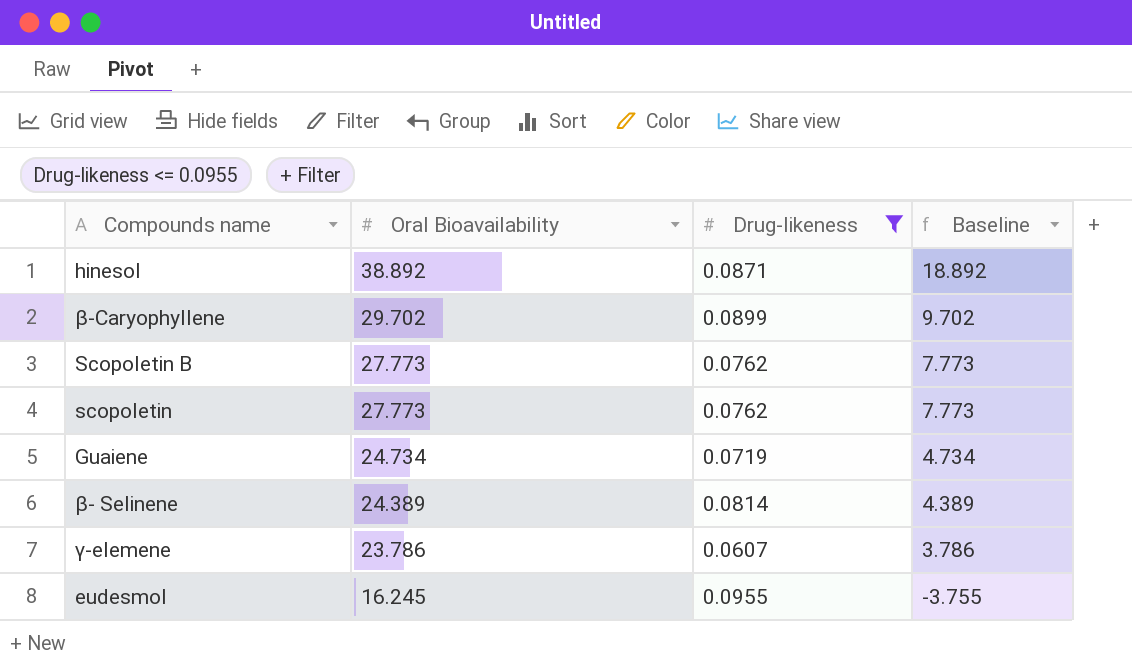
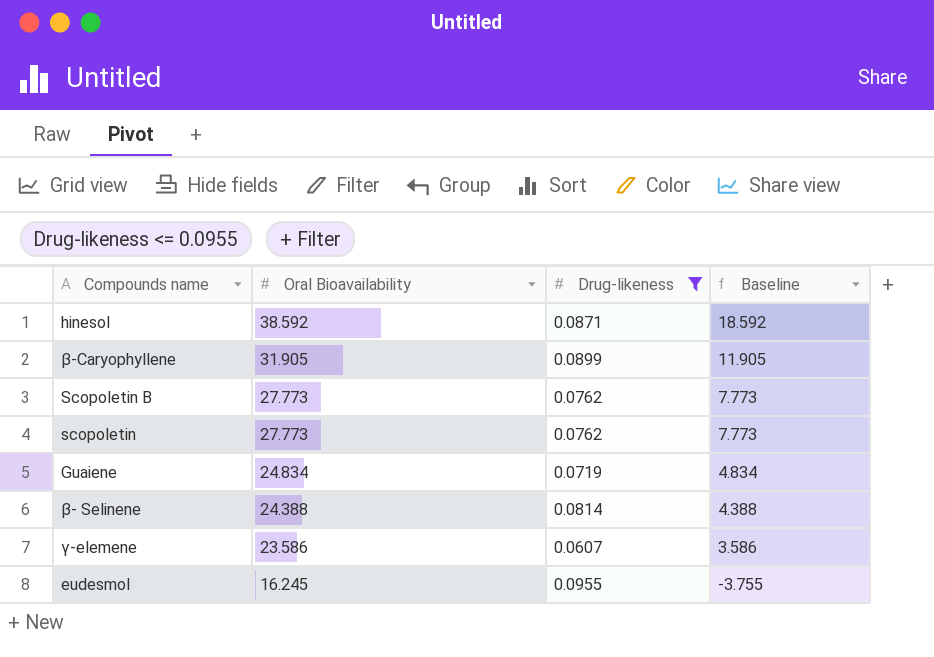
hinesol | Oral Bioavailability: 38.892 -> 38.592
hinesol | Baseline: 18.892 -> 18.592
β-Caryophyllene | Oral Bioavailability: 29.702 -> 31.905
β-Caryophyllene | Baseline: 9.702 -> 11.905
Guaiene | Oral Bioavailability: 24.734 -> 24.834
Guaiene | Baseline: 4.734 -> 4.834
β- Selinene | Oral Bioavailability: 24.389 -> 24.388
β- Selinene | Baseline: 4.389 -> 4.388
γ-elemene | Oral Bioavailability: 23.786 -> 23.586
γ-elemene | Baseline: 3.786 -> 3.586

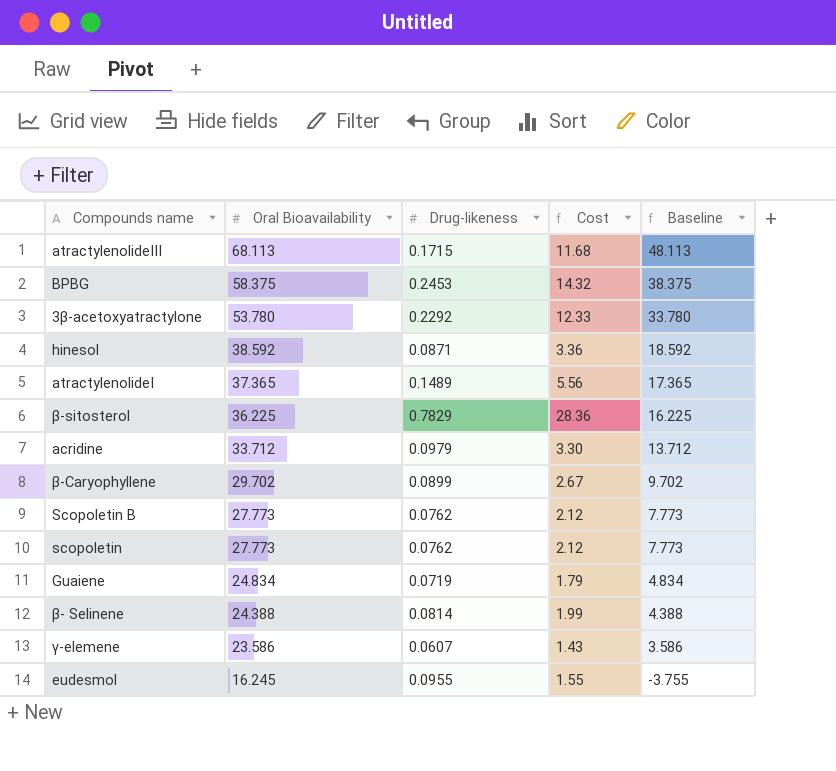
filter: Drug-likeness <= 0.0955 -> none
column Cost | formula: none -> [Oral Bioavailability] * [Drug-likeness]
β-Caryophyllene | Oral Bioavailability: 31.905 -> 29.702
β-Caryophyllene | Baseline: 11.905 -> 9.702

